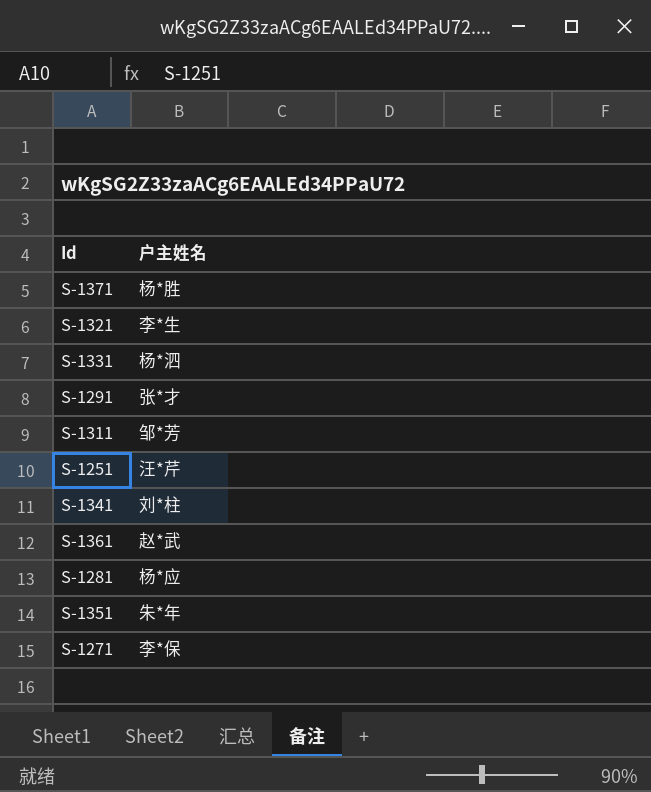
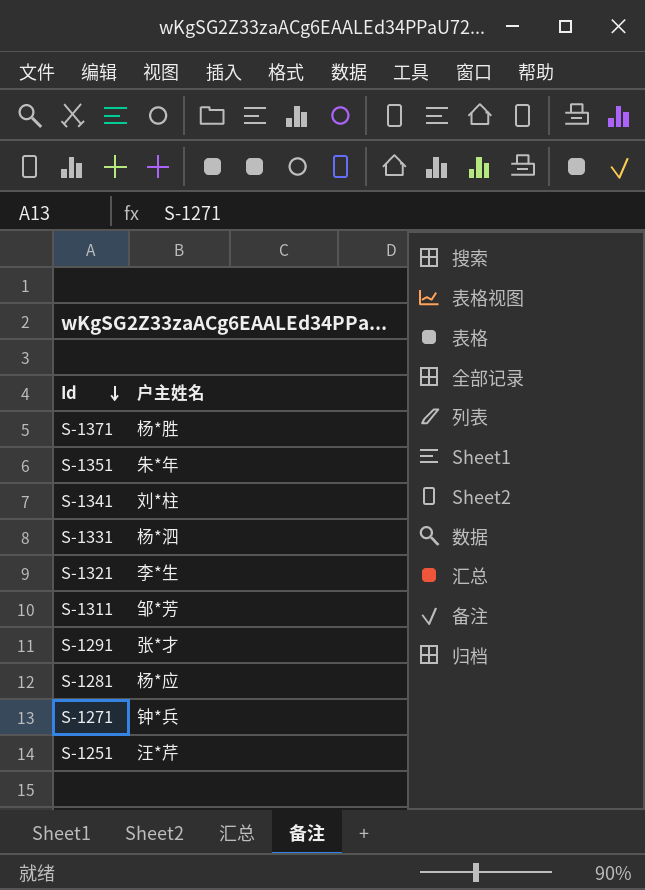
row order: none -> Id descending
row S-1361: 赵*武 -> none
S-1271 | 户主姓名: 李*保 -> 钟*兵

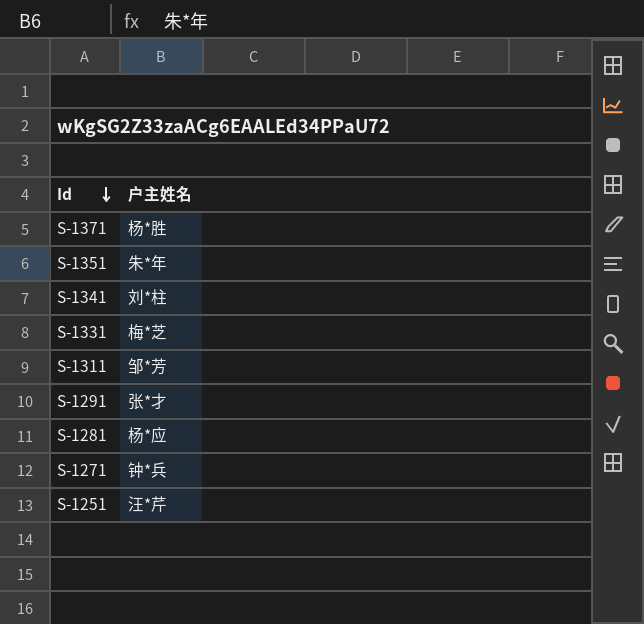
row S-1321: 李*生 -> none
S-1331 | 户主姓名: 杨*泗 -> 梅*芝

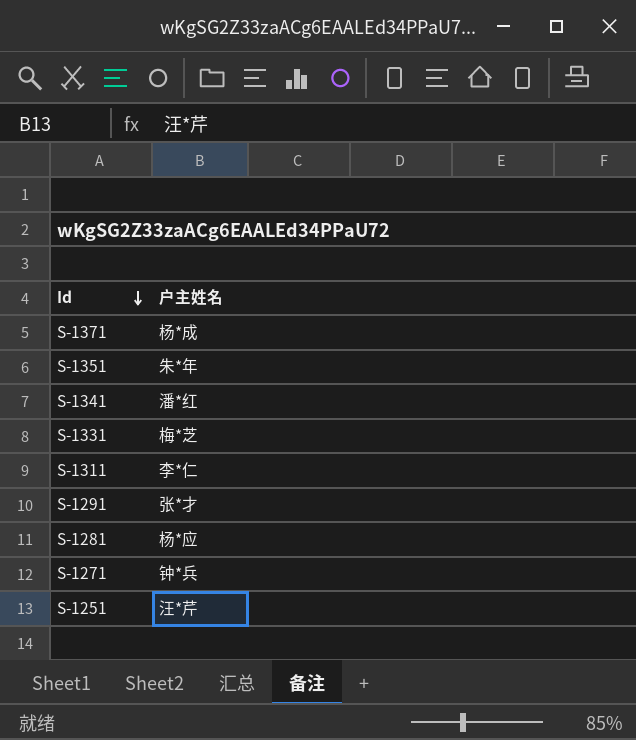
S-1371 | 户主姓名: 杨*胜 -> 杨*成
S-1341 | 户主姓名: 刘*柱 -> 潘*红
S-1311 | 户主姓名: 邹*芳 -> 李*仁

